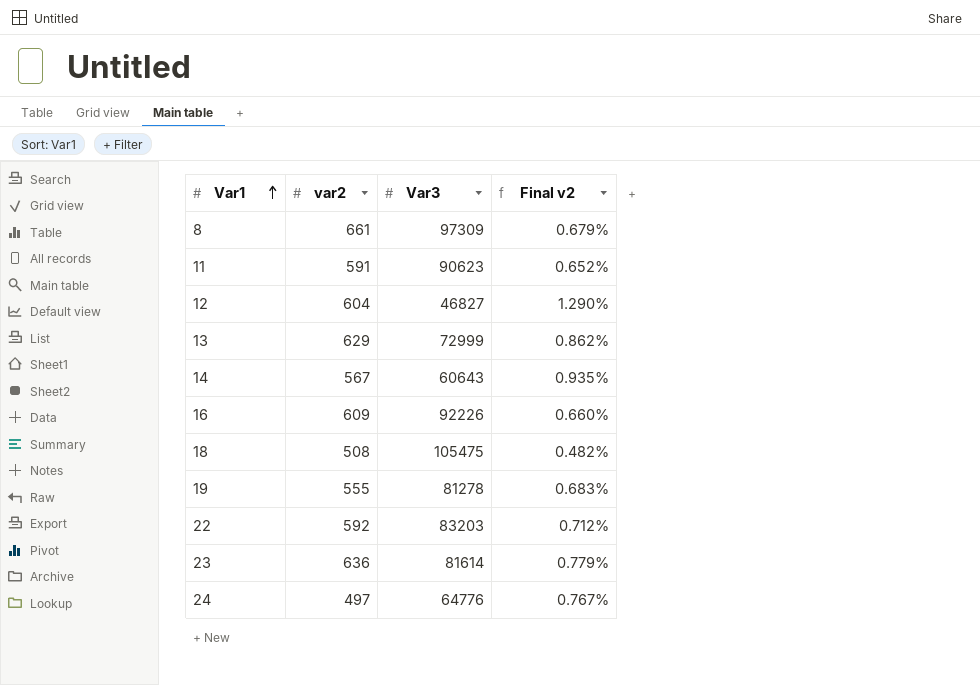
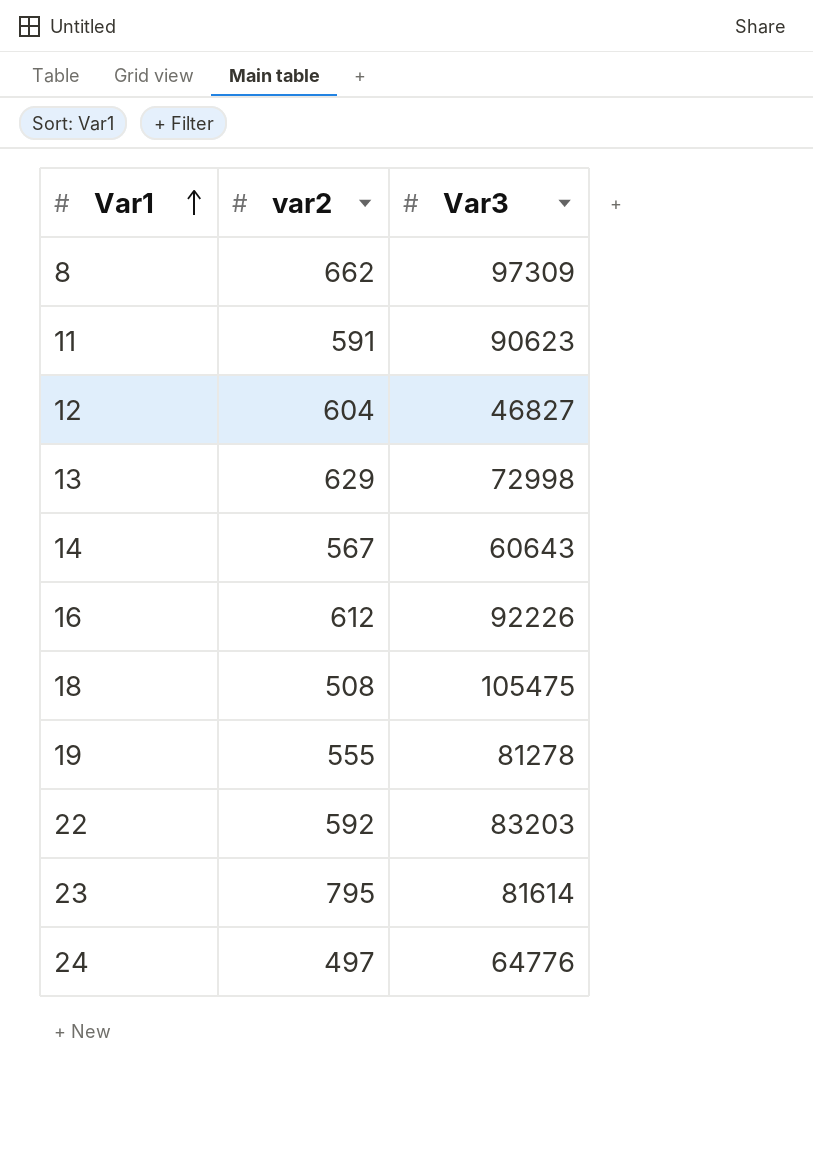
column Final v2 | formula: [var2] / [Var3] -> none
8 | var2: 661 -> 662
13 | Var3: 72999 -> 72998
16 | var2: 609 -> 612
23 | var2: 636 -> 795

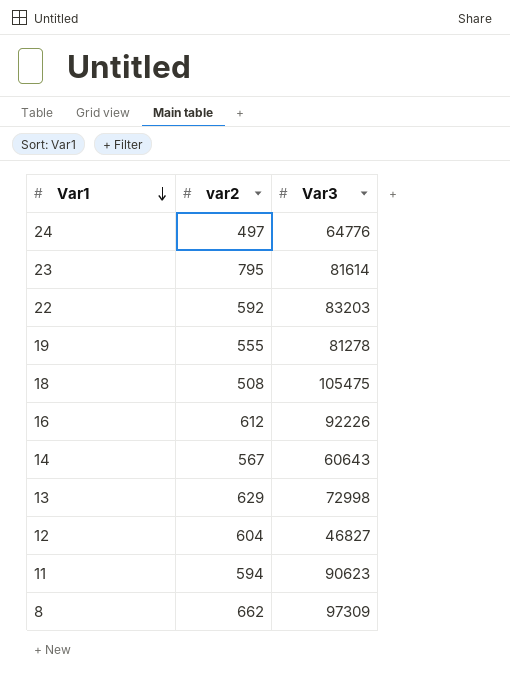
row order: Var1 ascending -> Var1 descending
11 | var2: 591 -> 594

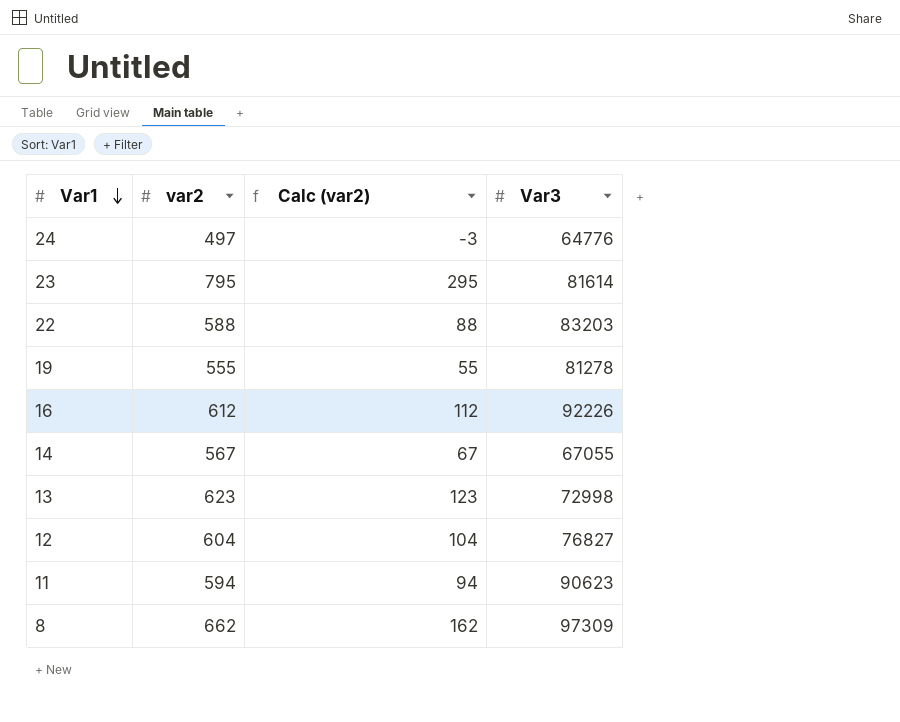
column Calc (var2) | formula: none -> [var2] - 500
row 18: 508 | 105475 -> none
22 | var2: 592 -> 588
14 | Var3: 60643 -> 67055
13 | var2: 629 -> 623
12 | Var3: 46827 -> 76827

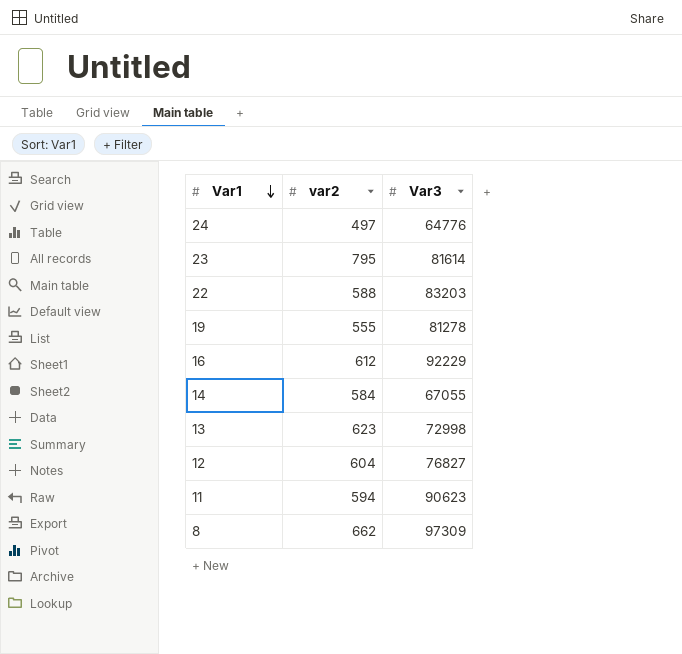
column Calc (var2) | formula: [var2] - 500 -> none
16 | Var3: 92226 -> 92229
14 | var2: 567 -> 584

